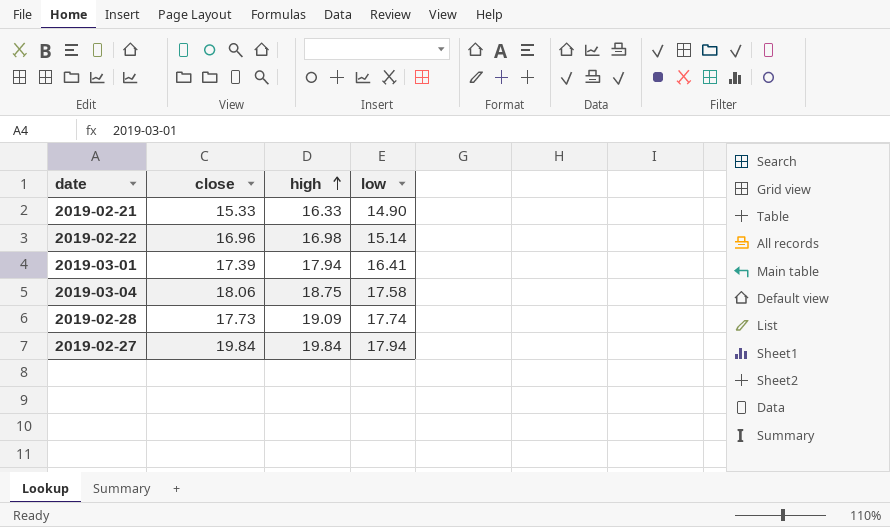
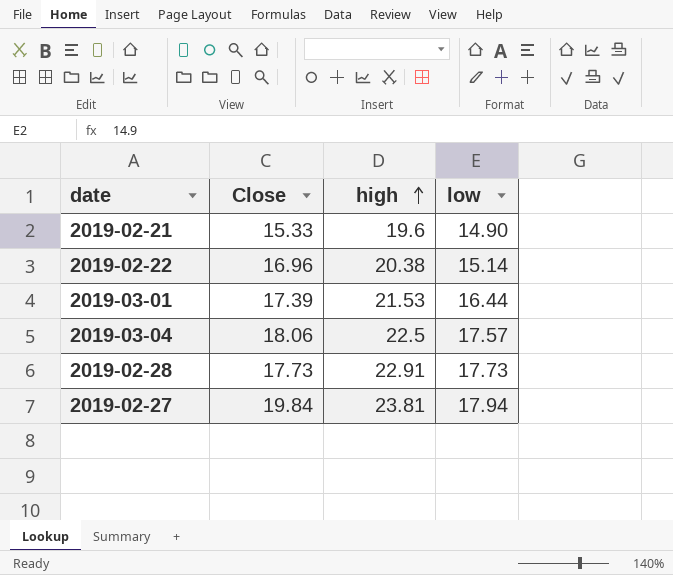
column name: close -> Close
2019-02-21 | high: 16.33 -> 19.6
2019-02-22 | high: 16.98 -> 20.38
2019-03-01 | high: 17.94 -> 21.53
2019-03-01 | low: 16.41 -> 16.44
2019-03-04 | high: 18.75 -> 22.5
2019-03-04 | low: 17.58 -> 17.57
2019-02-28 | high: 19.09 -> 22.91
2019-02-28 | low: 17.74 -> 17.73
2019-02-27 | high: 19.84 -> 23.81

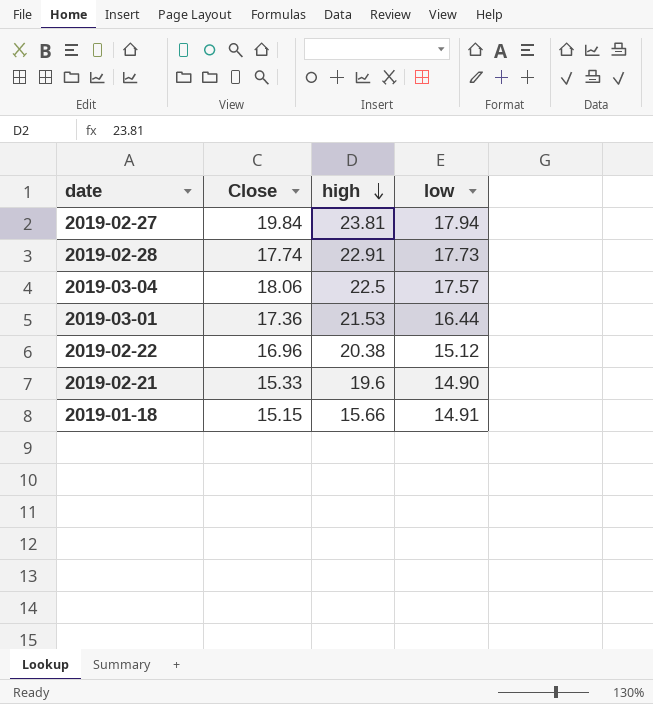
row order: high ascending -> high descending
2019-02-28 | Close: 17.73 -> 17.74
2019-03-01 | Close: 17.39 -> 17.36
2019-02-22 | low: 15.14 -> 15.12
row 2019-01-18: none -> 15.15 | 15.66 | 14.91

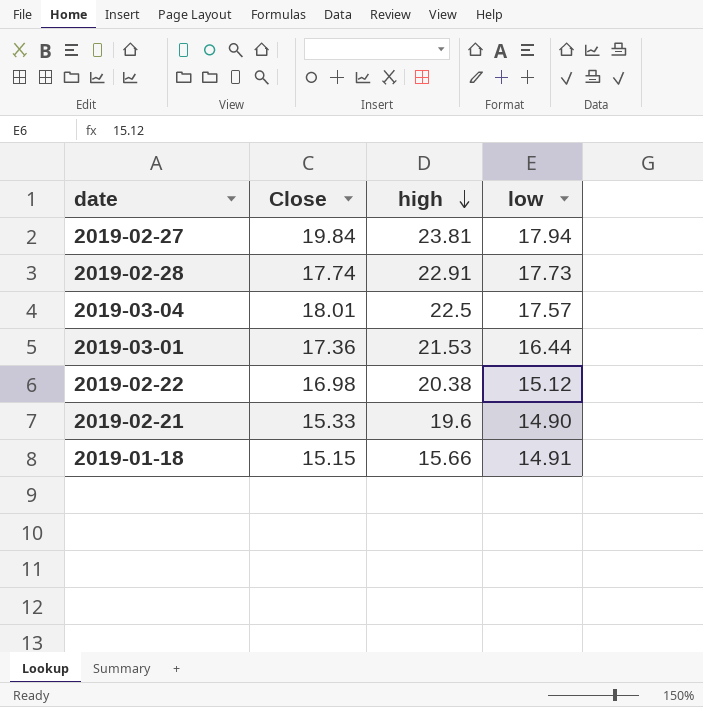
2019-03-04 | Close: 18.06 -> 18.01
2019-02-22 | Close: 16.96 -> 16.98

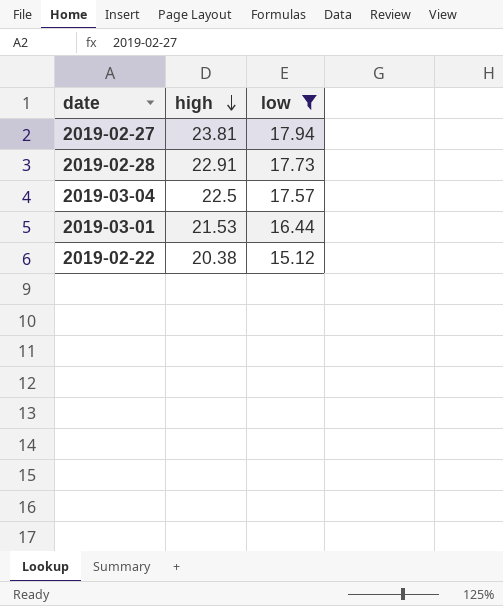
filter: none -> low >= 15.12
column Close | position: 2 -> none

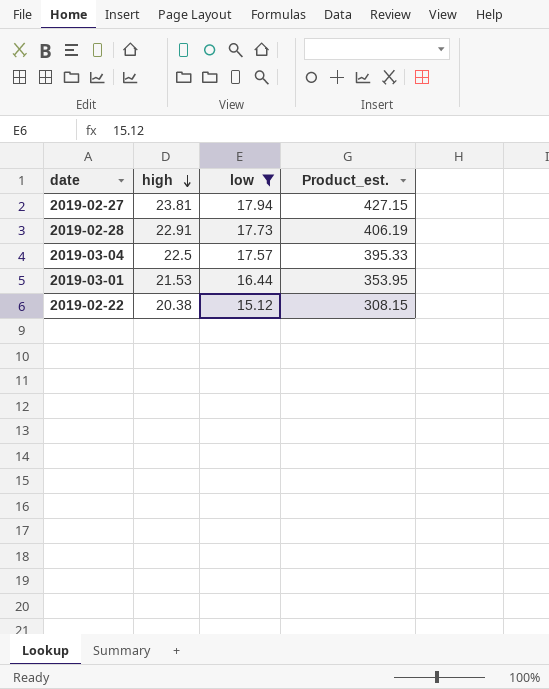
column Product_est. | formula: none -> [high] * [low]

